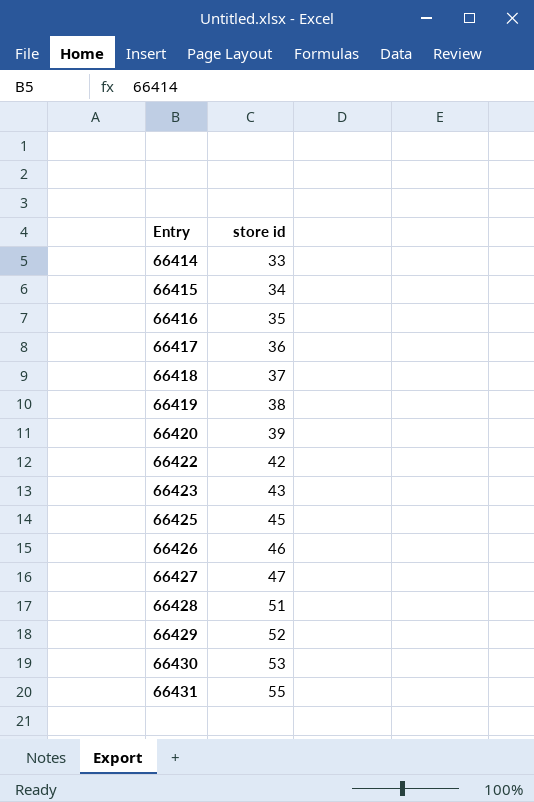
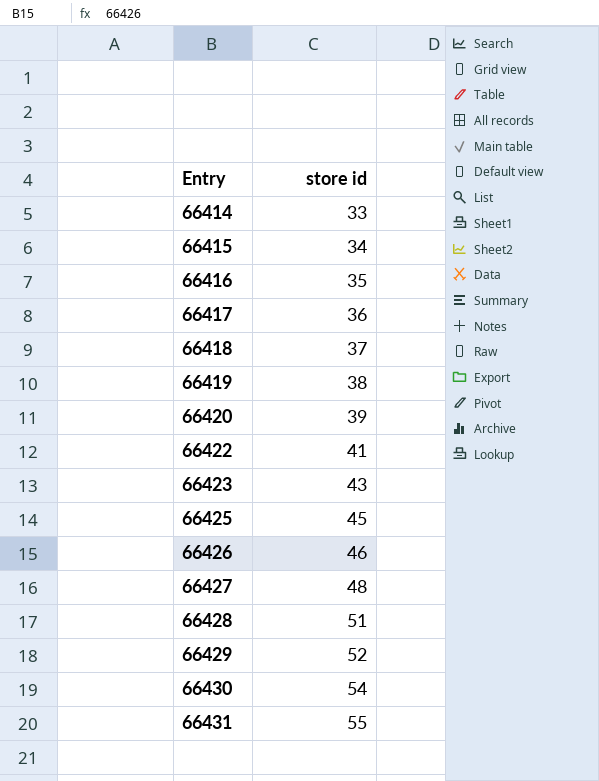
66422 | store id: 42 -> 41
66427 | store id: 47 -> 48
66430 | store id: 53 -> 54

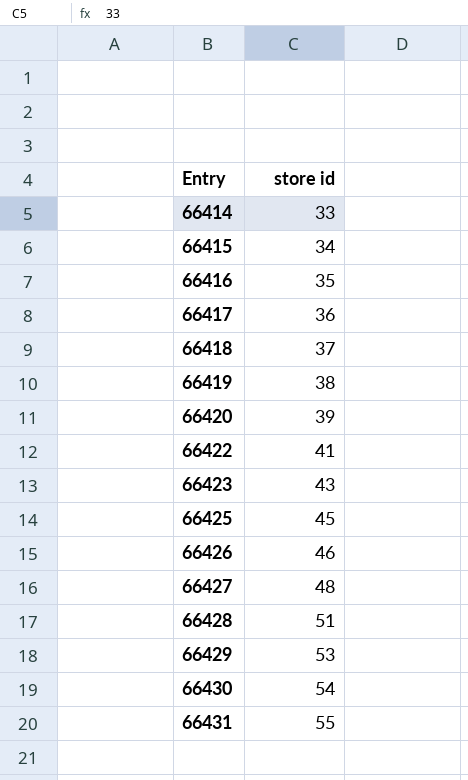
66429 | store id: 52 -> 53

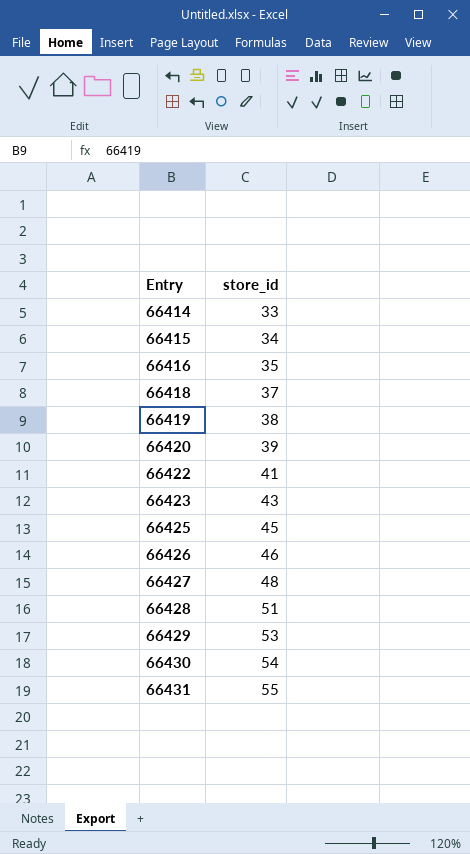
column name: store id -> store_id
row 66417: 36 -> none

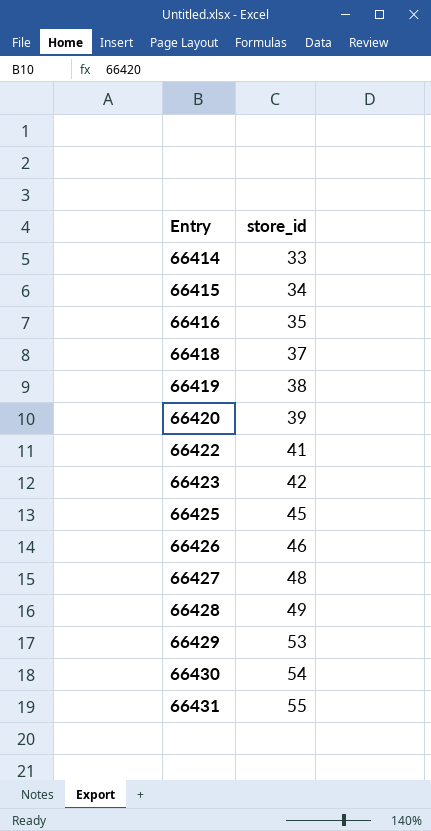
66423 | store_id: 43 -> 42
66428 | store_id: 51 -> 49

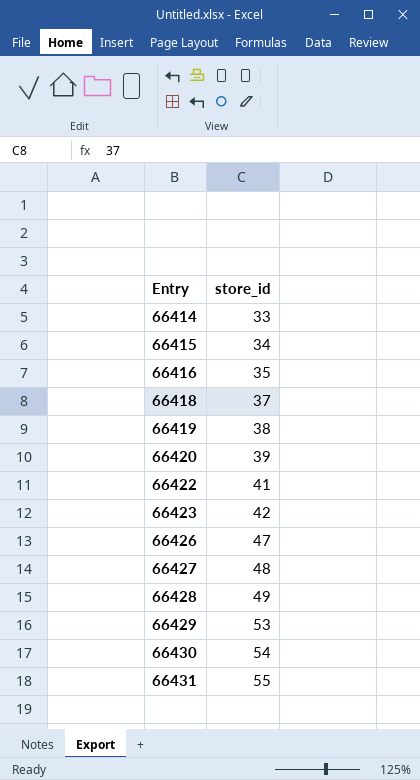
row 66425: 45 -> none
66426 | store_id: 46 -> 47

